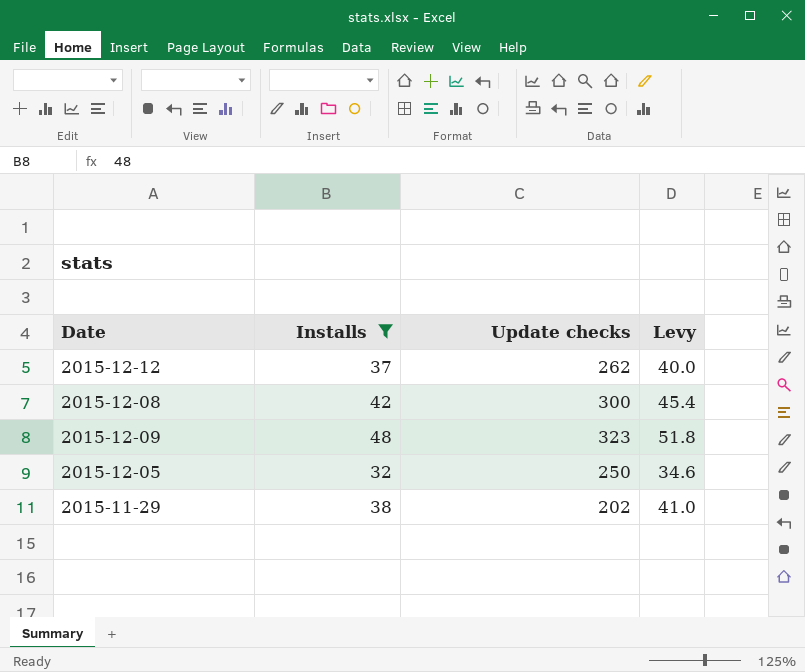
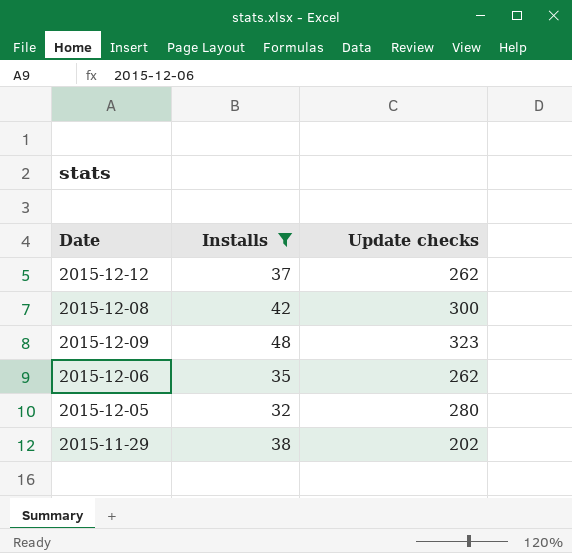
column Levy | formula: [Installs] * 1.08 -> none
row 2015-12-06: none -> 35 | 262
2015-12-05 | Update checks: 250 -> 280

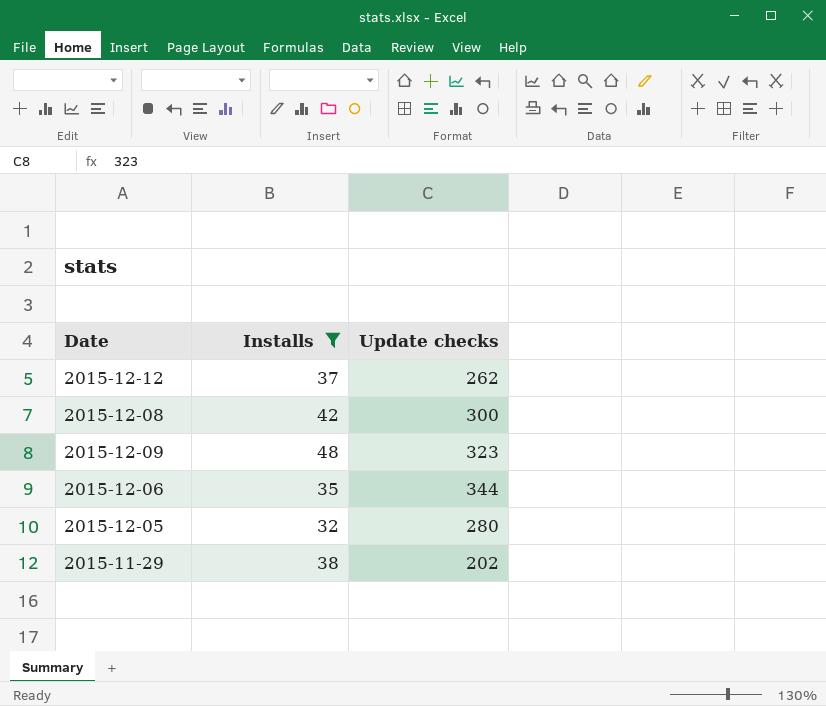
2015-12-06 | Update checks: 262 -> 344

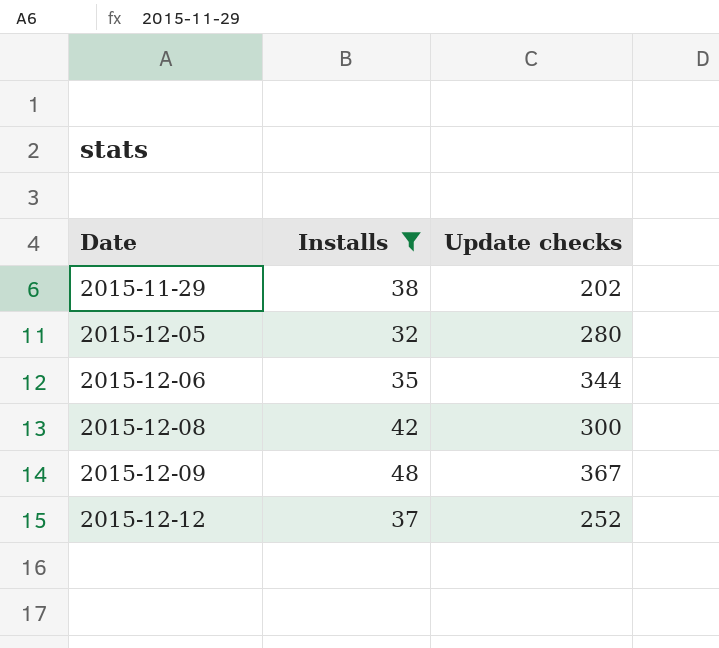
row order: none -> Date ascending
2015-12-09 | Update checks: 323 -> 367
2015-12-12 | Update checks: 262 -> 252

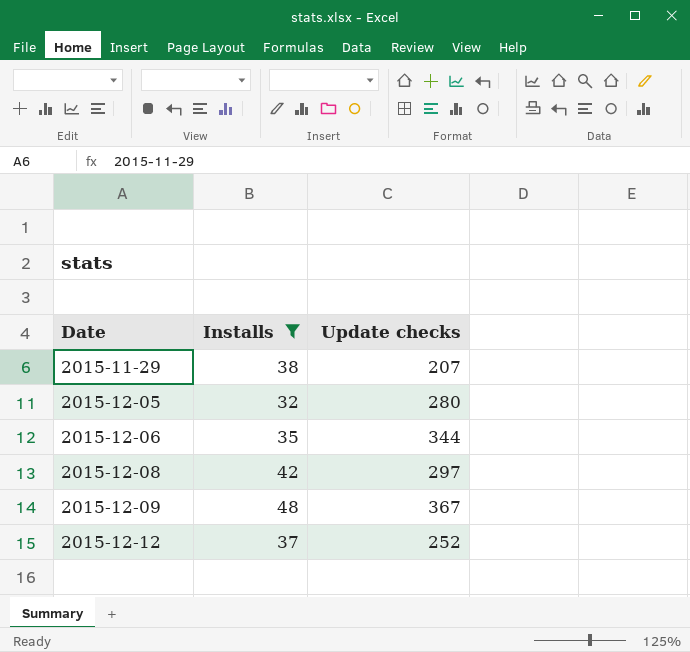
2015-11-29 | Update checks: 202 -> 207
2015-12-08 | Update checks: 300 -> 297

